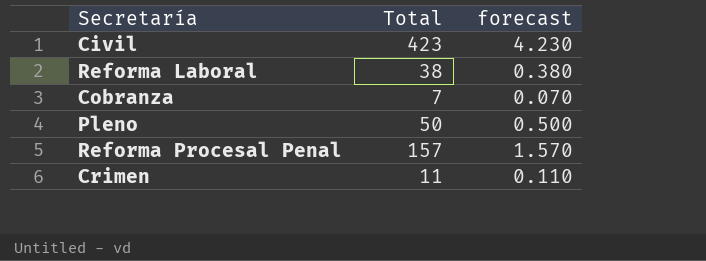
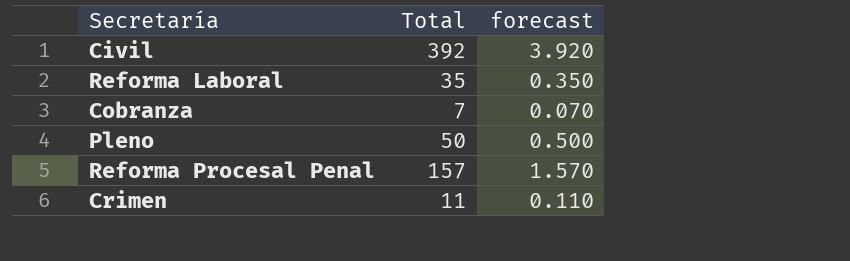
Civil | Total: 423 -> 392
Civil | forecast: 4.230 -> 3.920
Reforma Laboral | Total: 38 -> 35
Reforma Laboral | forecast: 0.380 -> 0.350

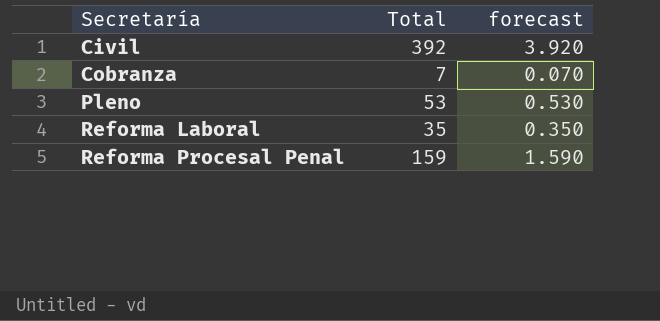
row order: none -> Secretaría ascending
row Crimen: 11 | 0.110 -> none
Pleno | Total: 50 -> 53
Pleno | forecast: 0.500 -> 0.530
Reforma Procesal Penal | Total: 157 -> 159
Reforma Procesal Penal | forecast: 1.570 -> 1.590

